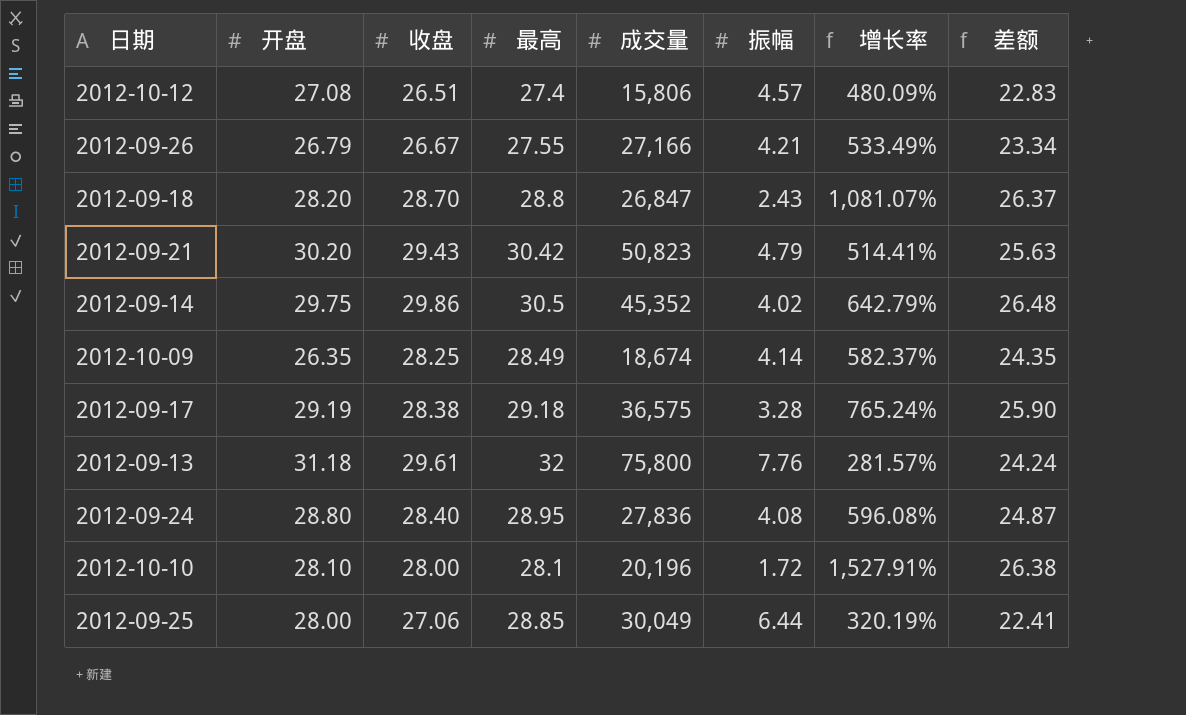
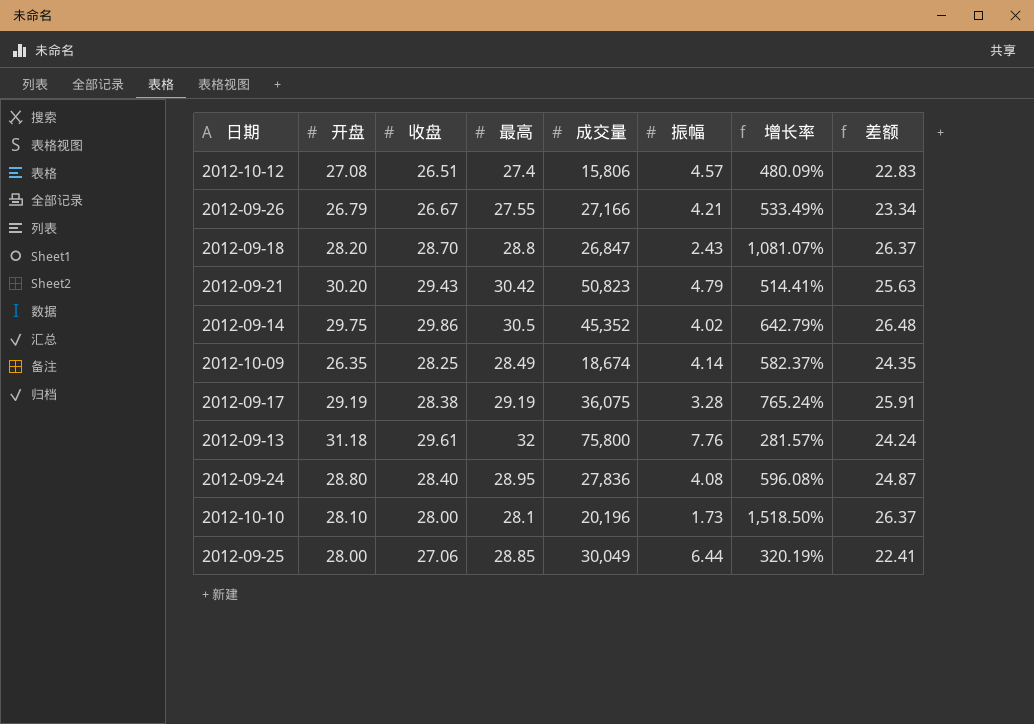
2012-09-17 | 最高: 29.18 -> 29.19
2012-09-17 | 成交量: 36,575 -> 36,075
2012-09-17 | 差额: 25.90 -> 25.91
2012-10-10 | 振幅: 1.72 -> 1.73
2012-10-10 | 增长率: 1,527.91% -> 1,518.50%
2012-10-10 | 差额: 26.38 -> 26.37

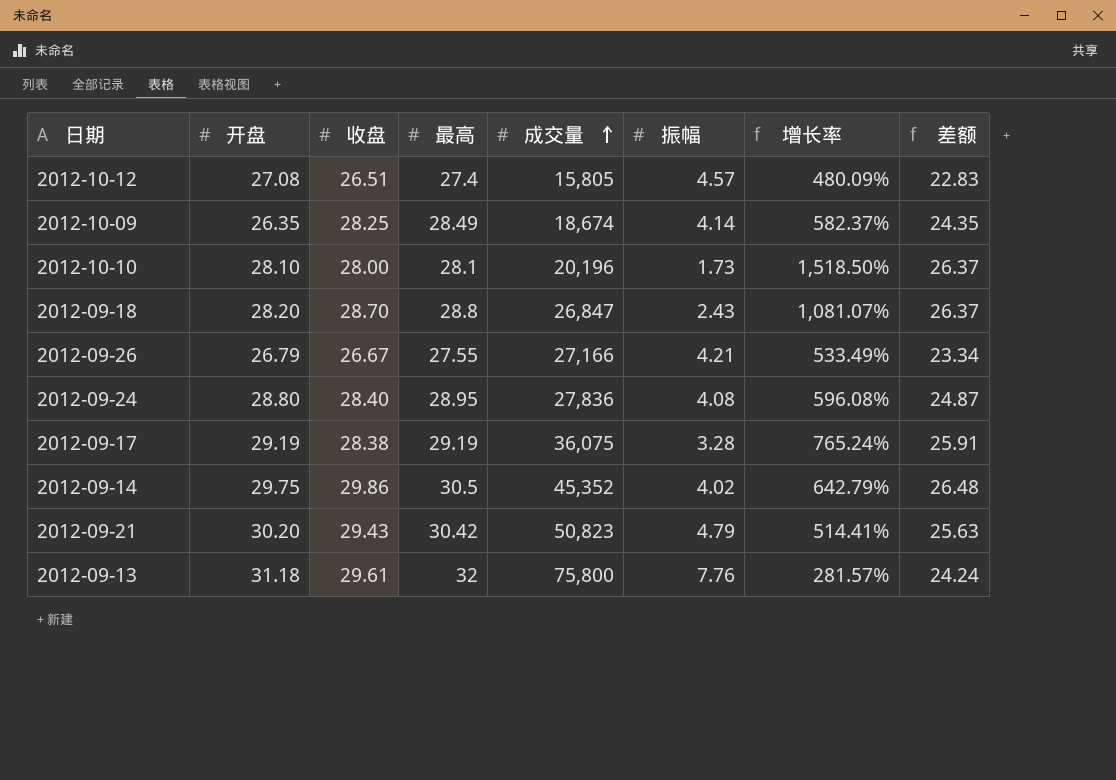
row order: none -> 成交量 ascending
row 2012-09-25: 28.00 | 27.06 | 28.85 | 30,049 | 6.44 | 320.19% | 22.41 -> none
2012-10-12 | 成交量: 15,806 -> 15,805

